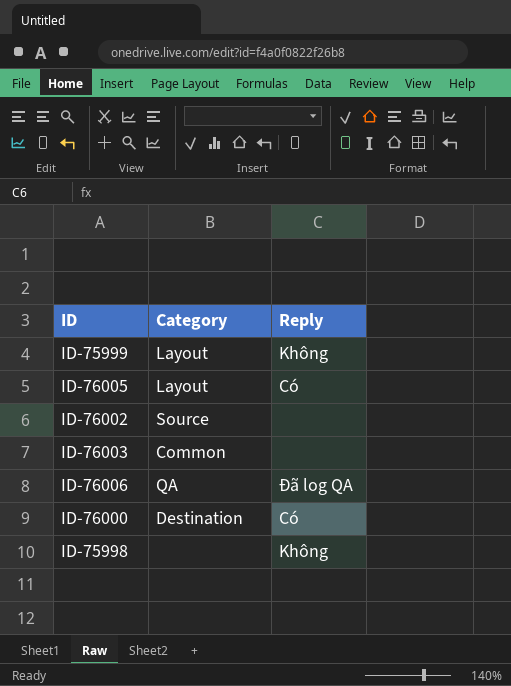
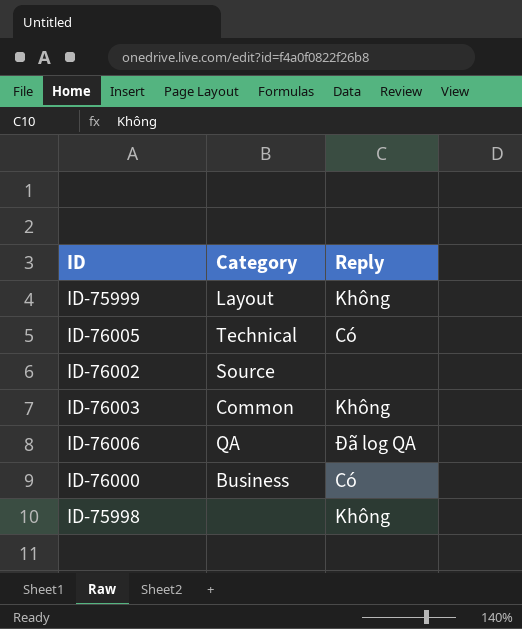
ID-76005 | Category: Layout -> Technical
ID-76003 | Reply: none -> Không
ID-76000 | Category: Destination -> Business

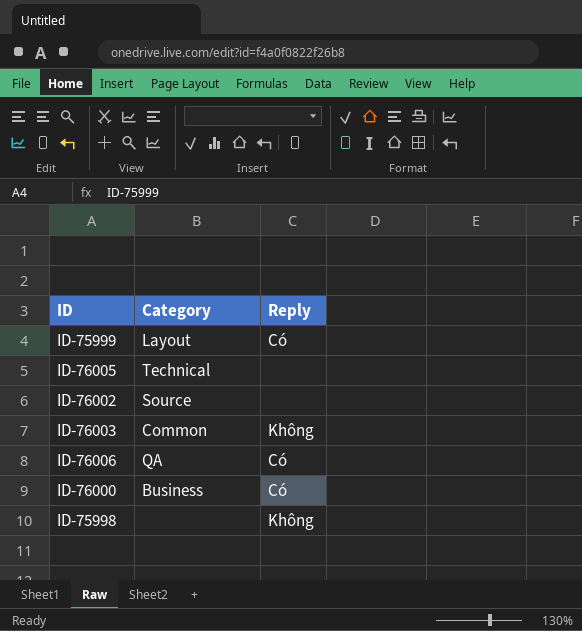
ID-75999 | Reply: Không -> Có
ID-76005 | Reply: Có -> none
ID-76006 | Reply: Đã log QA -> Có

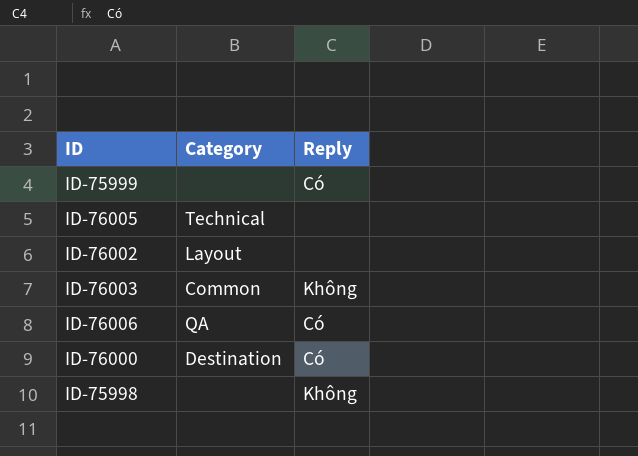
ID-75999 | Category: Layout -> none
ID-76002 | Category: Source -> Layout
ID-76000 | Category: Business -> Destination

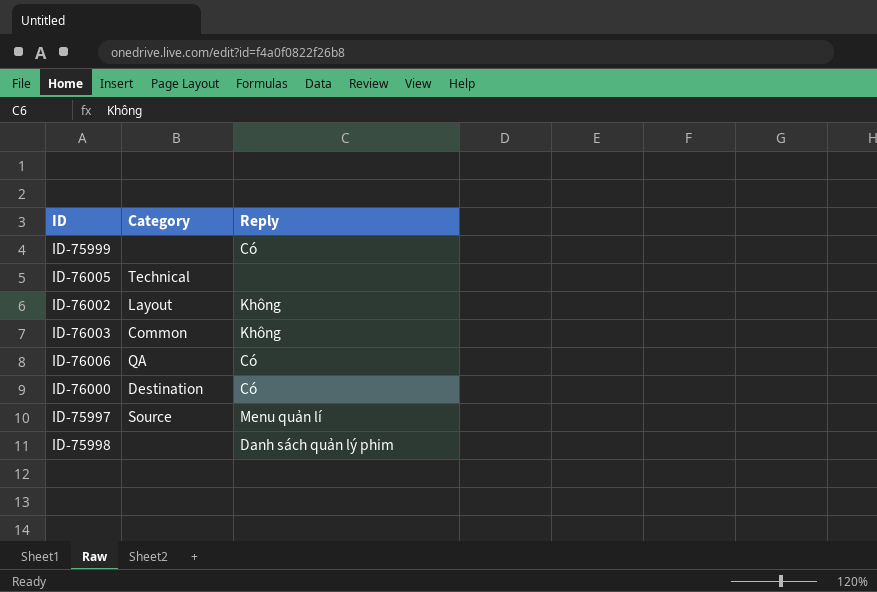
ID-76002 | Reply: none -> Không
row ID-75997: none -> Source | Menu quản lí
ID-75998 | Reply: Không -> Danh sách quản lý phim

